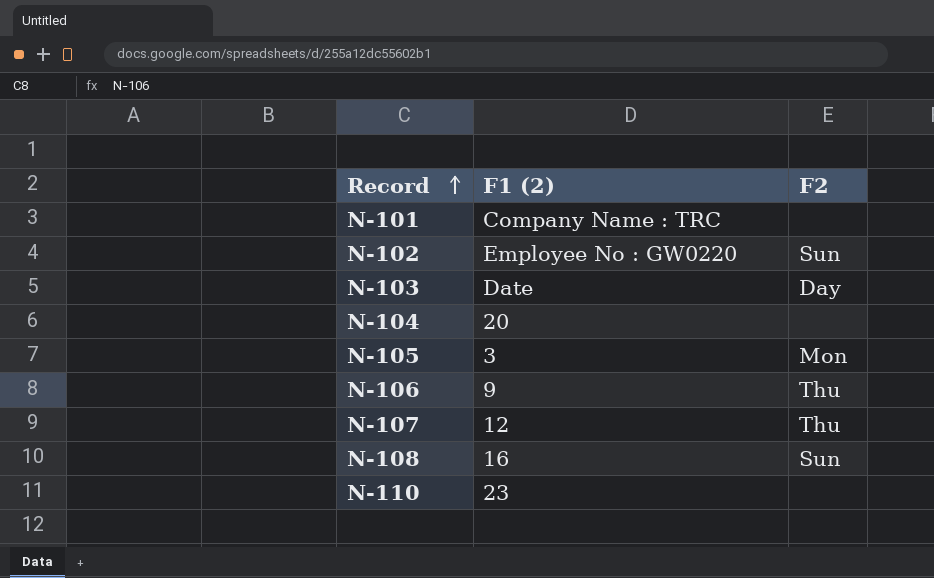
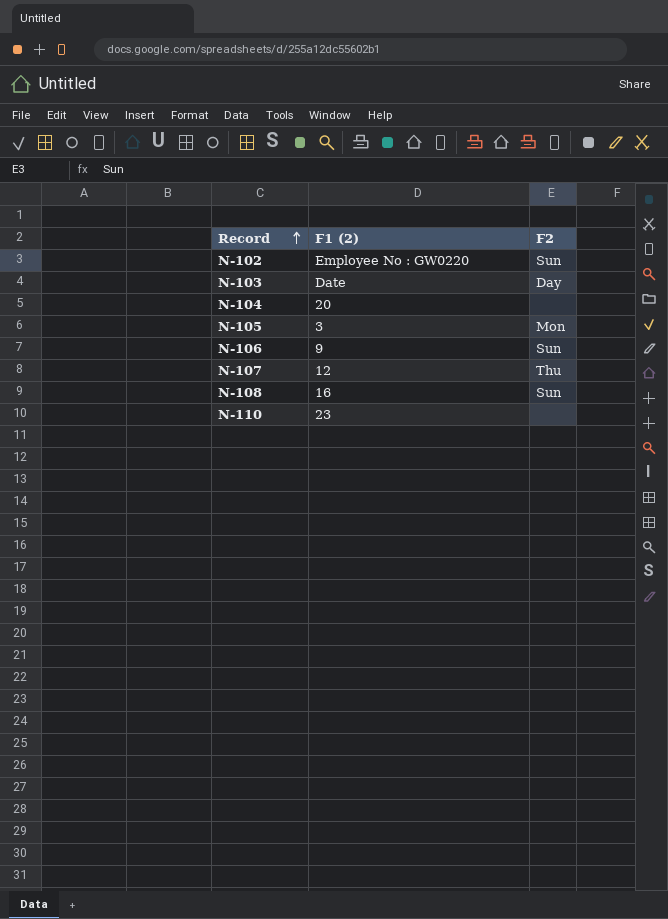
row N-101: Company Name : TRC | none -> none
N-106 | F2: Thu -> Sun

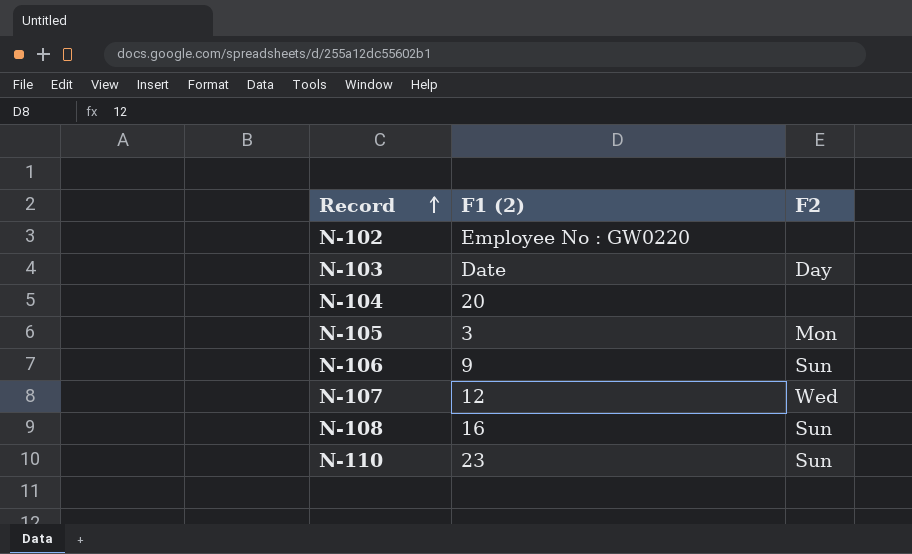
N-102 | F2: Sun -> none
N-107 | F2: Thu -> Wed
N-110 | F2: none -> Sun

